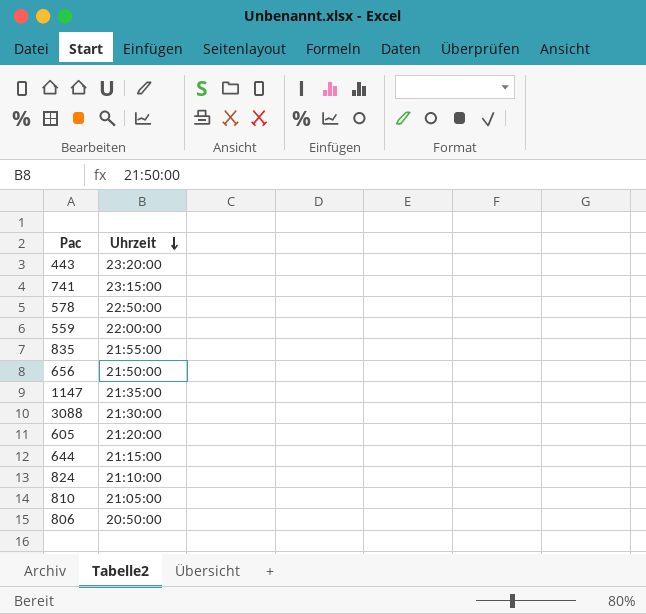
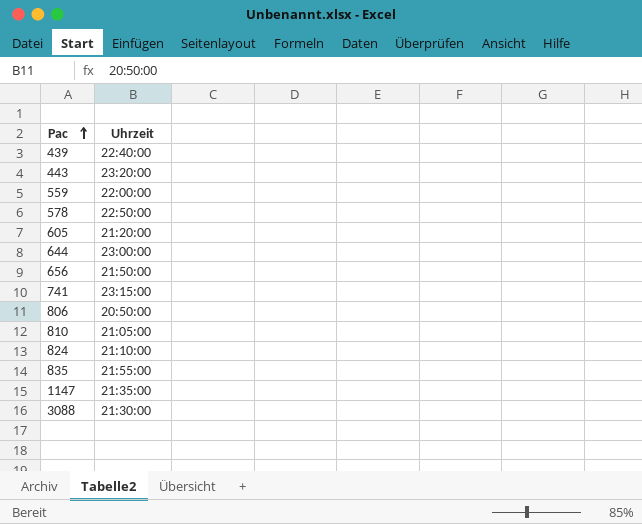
row order: Uhrzeit descending -> Pac ascending
row 439: none -> 22:40:00
644 | Uhrzeit: 21:15:00 -> 23:00:00

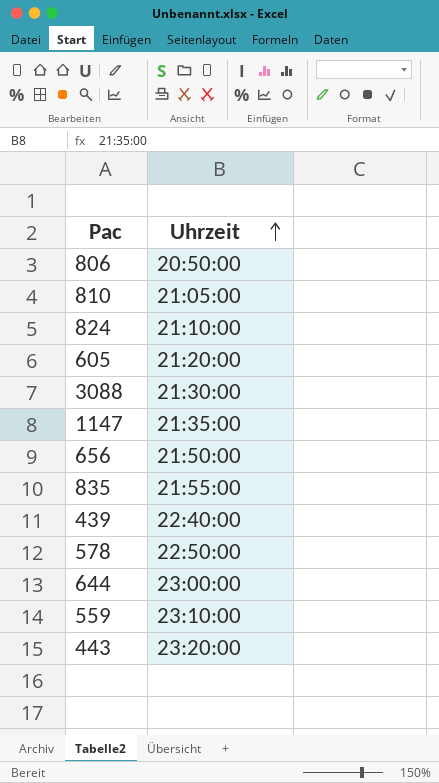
row order: Pac ascending -> Uhrzeit ascending
row 741: 23:15:00 -> none
559 | Uhrzeit: 22:00:00 -> 23:10:00

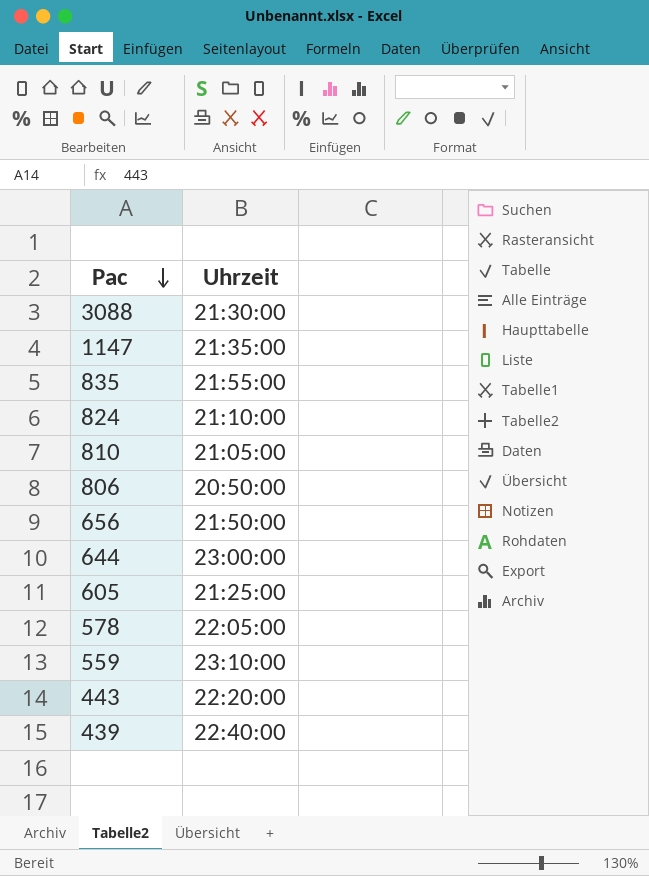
row order: Uhrzeit ascending -> Pac descending
605 | Uhrzeit: 21:20:00 -> 21:25:00
578 | Uhrzeit: 22:50:00 -> 22:05:00
443 | Uhrzeit: 23:20:00 -> 22:20:00

